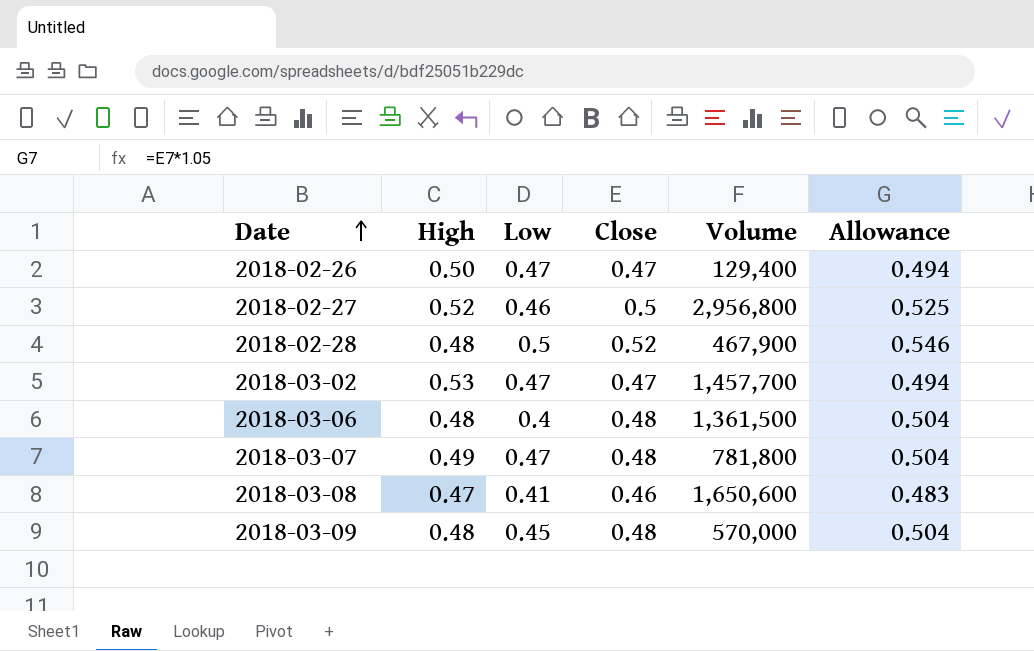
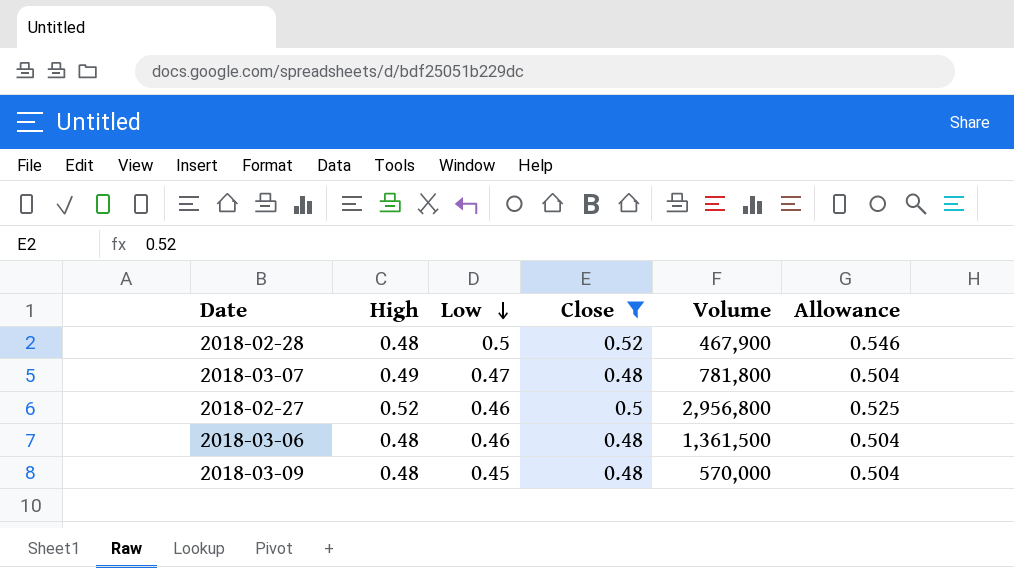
filter: none -> Close >= 0.48
row order: Date ascending -> Low descending
2018-03-06 | Low: 0.4 -> 0.46

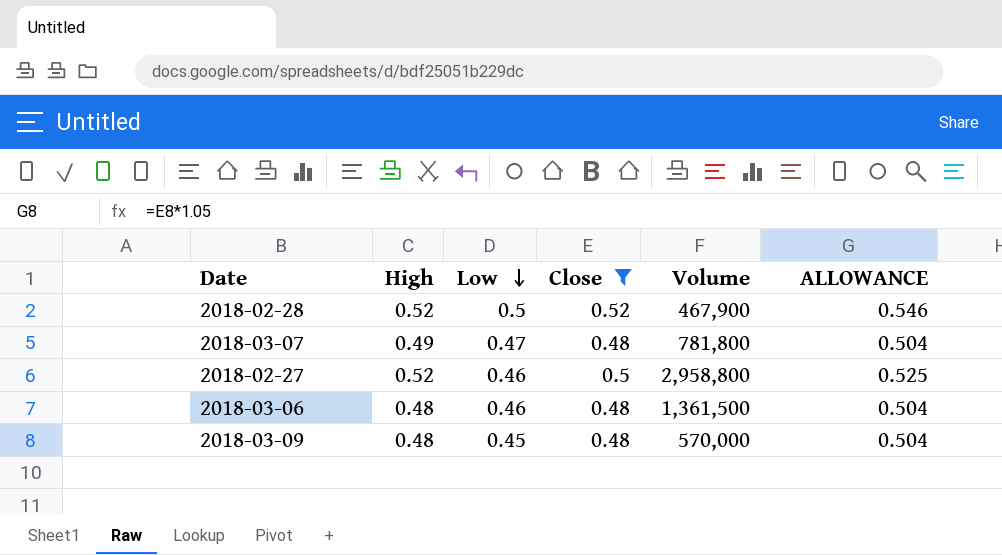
column name: Allowance -> ALLOWANCE
2018-02-28 | High: 0.48 -> 0.52
2018-02-27 | Volume: 2,956,800 -> 2,958,800

